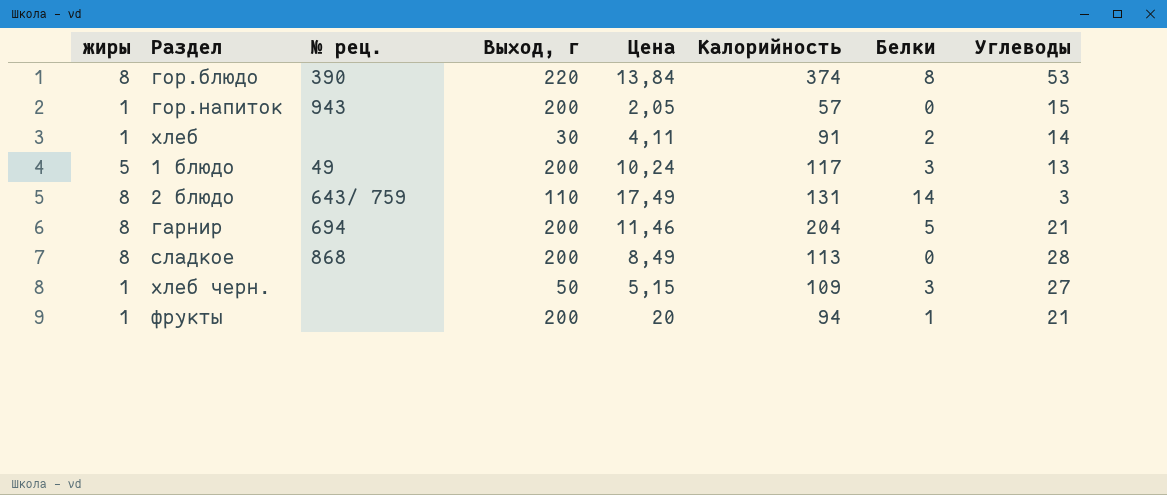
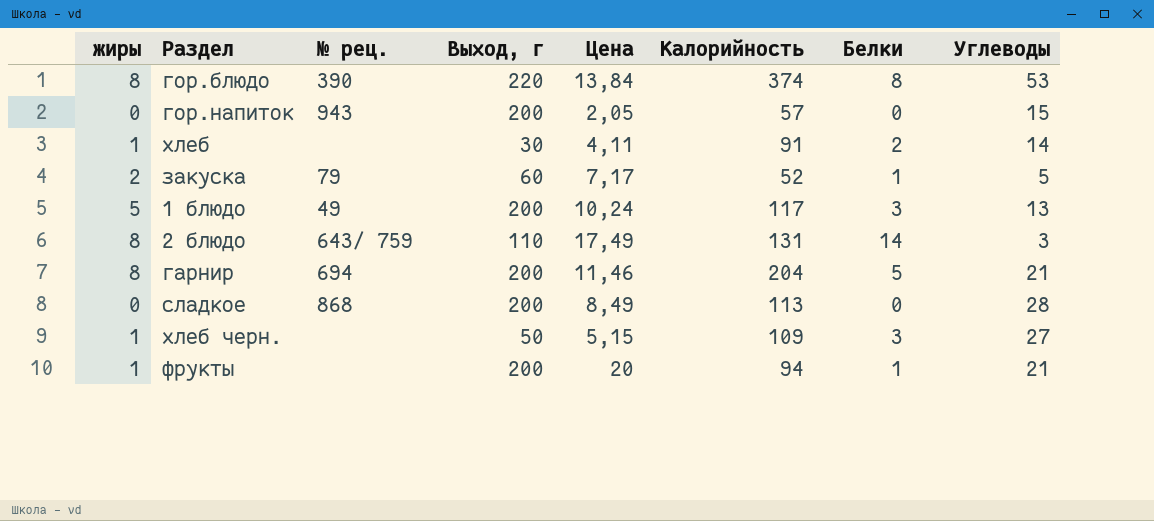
гор.напиток | жиры: 1 -> 0
row закуска: none -> 2 | 79 | 60 | 7,17 | 52 | 1 | 5
сладкое | жиры: 8 -> 0

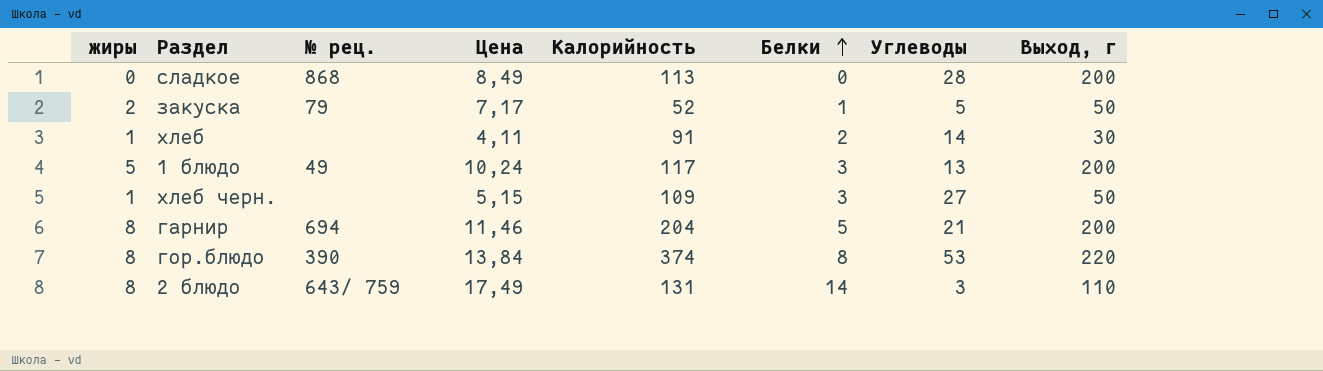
row order: none -> Белки ascending
column Выход, г | position: 4 -> 8
row гор.напиток: 0 | 943 | 200 | 2,05 | 57 | 0 | 15 -> none
row фрукты: 1 | none | 200 | 20 | 94 | 1 | 21 -> none
закуска | Выход, г: 60 -> 50

